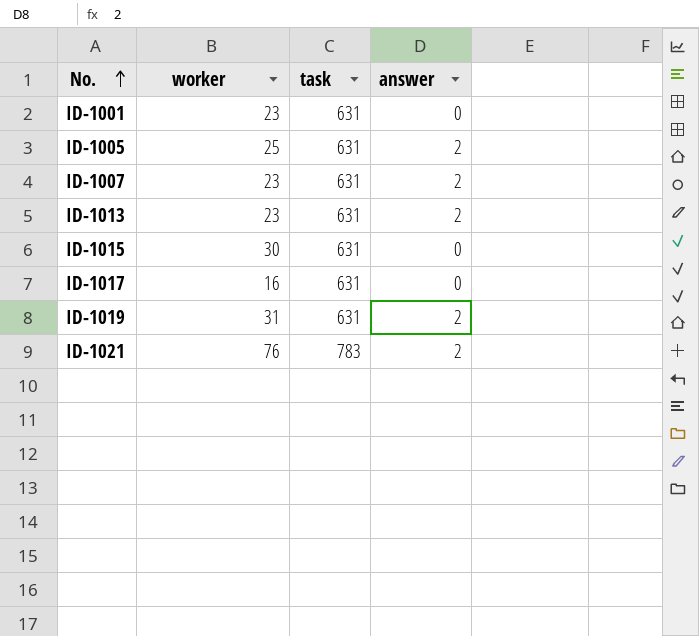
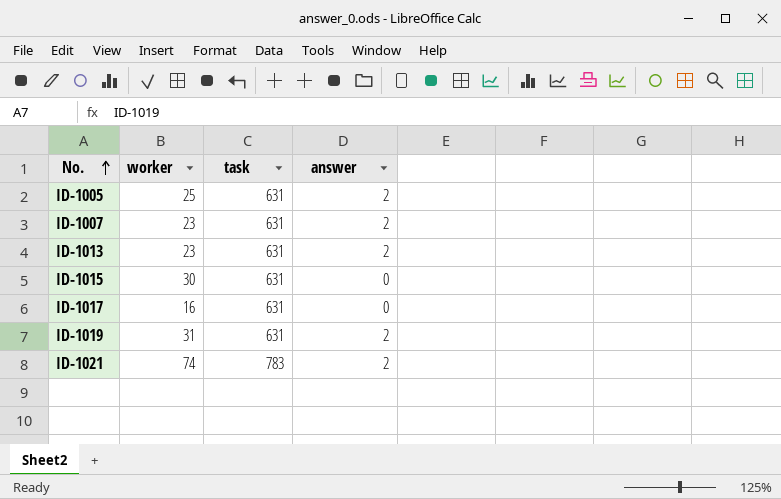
row ID-1001: 23 | 631 | 0 -> none
ID-1021 | worker: 76 -> 74

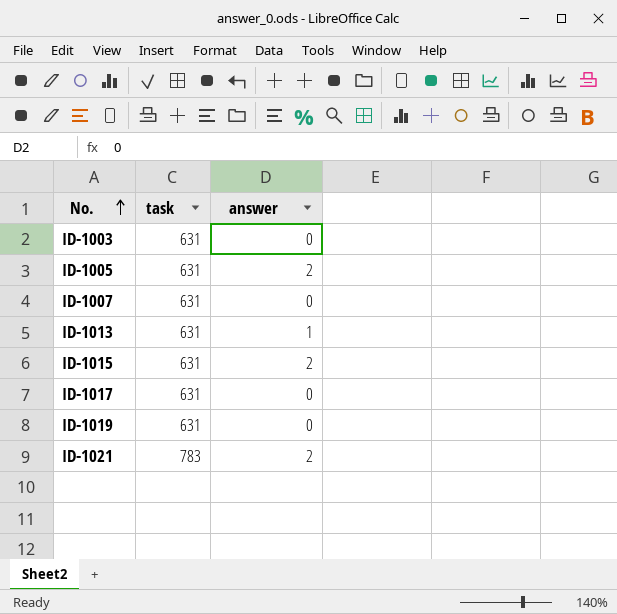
column worker | position: 2 -> none
row ID-1003: none -> 631 | 0
ID-1007 | answer: 2 -> 0
ID-1013 | answer: 2 -> 1
ID-1015 | answer: 0 -> 2
ID-1019 | answer: 2 -> 0

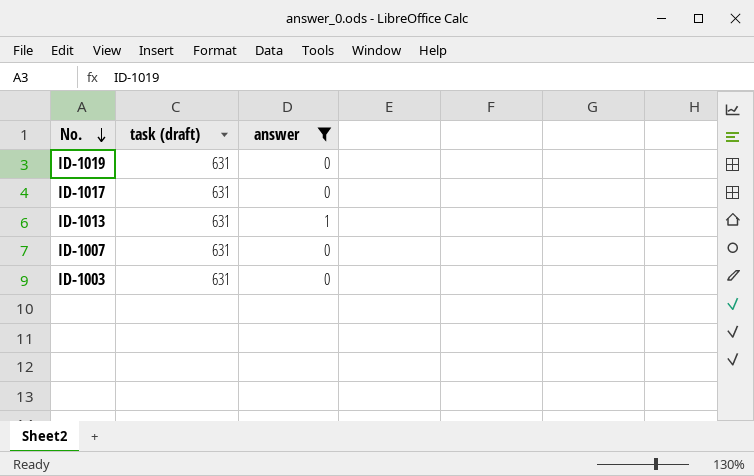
filter: none -> answer != 2
row order: No. ascending -> No. descending
column name: task -> task (draft)

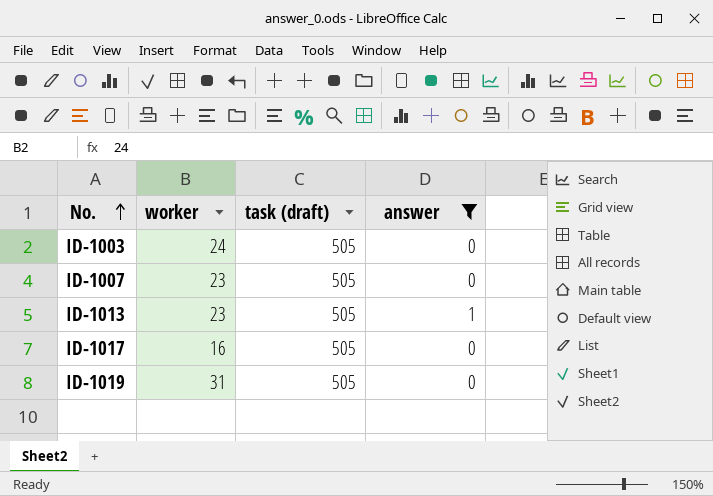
row order: No. descending -> No. ascending
column worker | position: none -> 2
ID-1003 | task (draft): 631 -> 505
ID-1007 | task (draft): 631 -> 505
ID-1013 | task (draft): 631 -> 505
ID-1017 | task (draft): 631 -> 505
ID-1019 | task (draft): 631 -> 505

